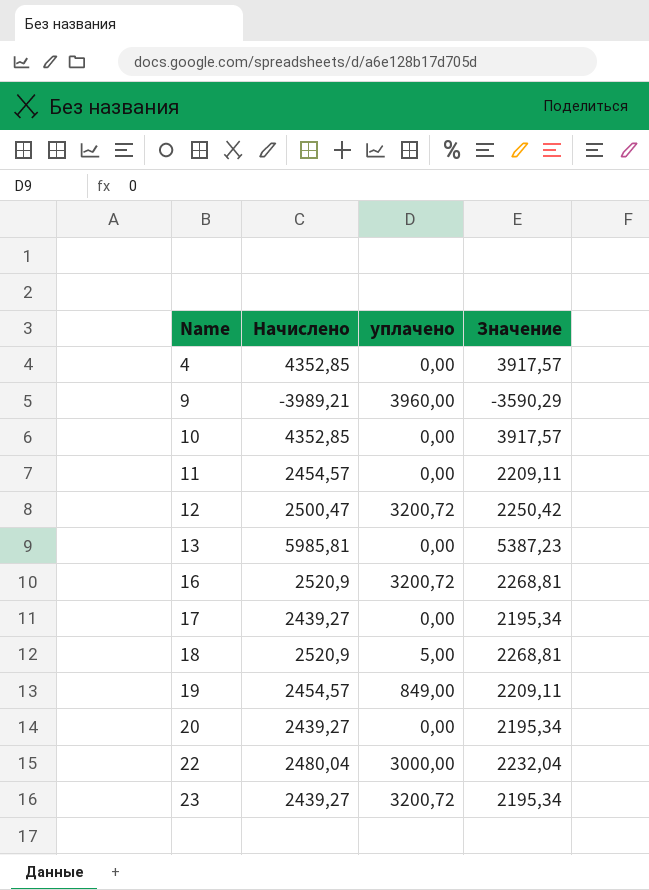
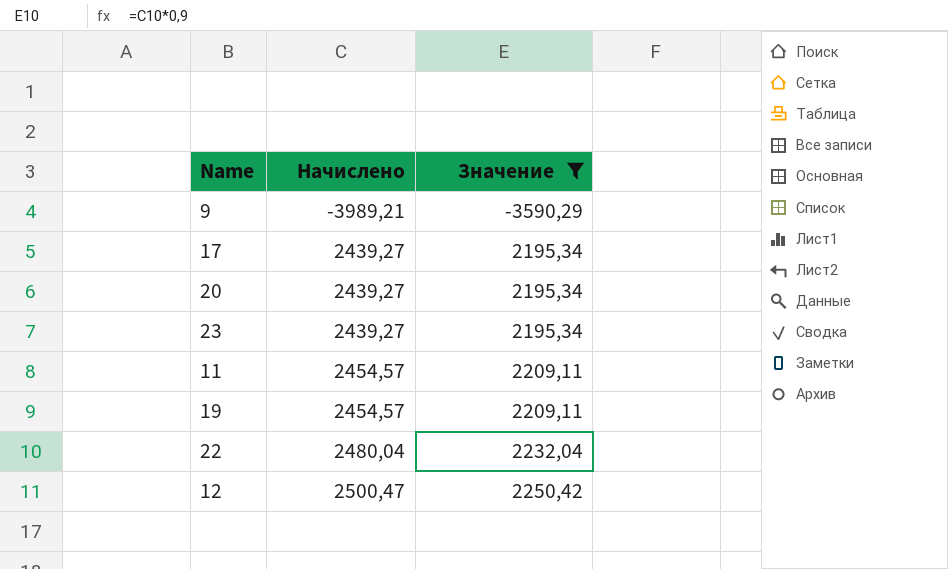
filter: none -> Значение <= 2250,42
row order: Name ascending -> Начислено ascending
column уплачено | position: 3 -> none

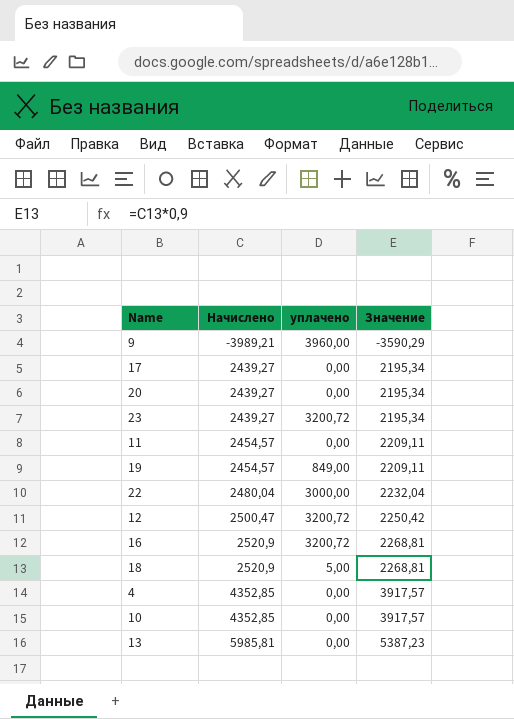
filter: Значение <= 2250,42 -> none
column уплачено | position: none -> 3

